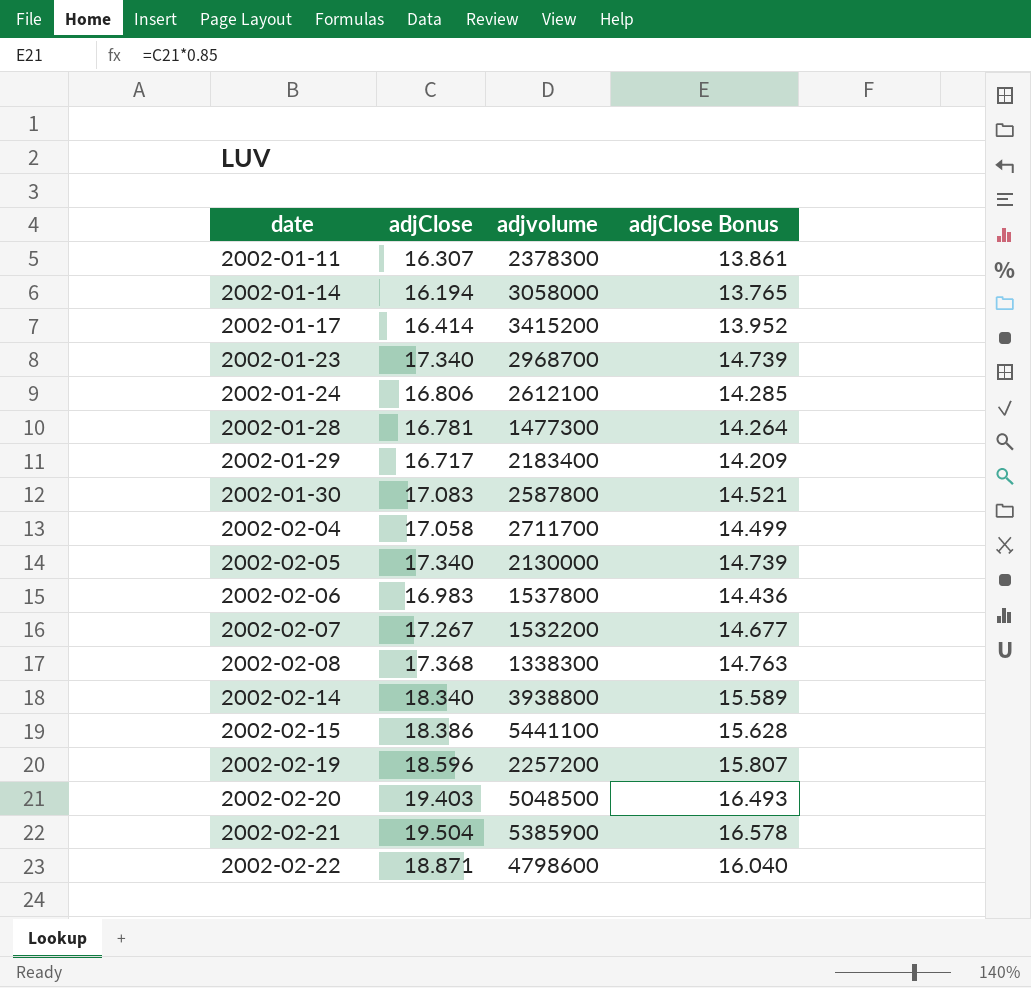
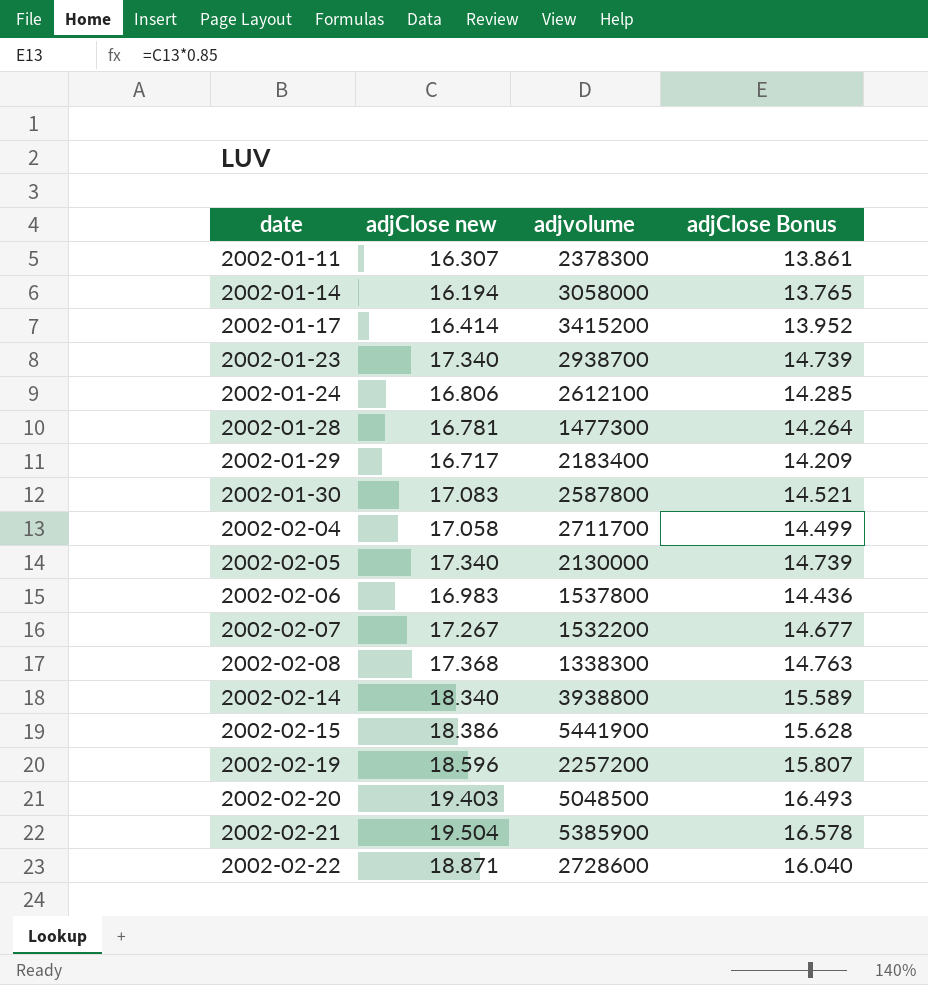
column name: adjClose -> adjClose new
2002-01-23 | adjvolume: 2968700 -> 2938700
2002-02-15 | adjvolume: 5441100 -> 5441900
2002-02-22 | adjvolume: 4798600 -> 2728600

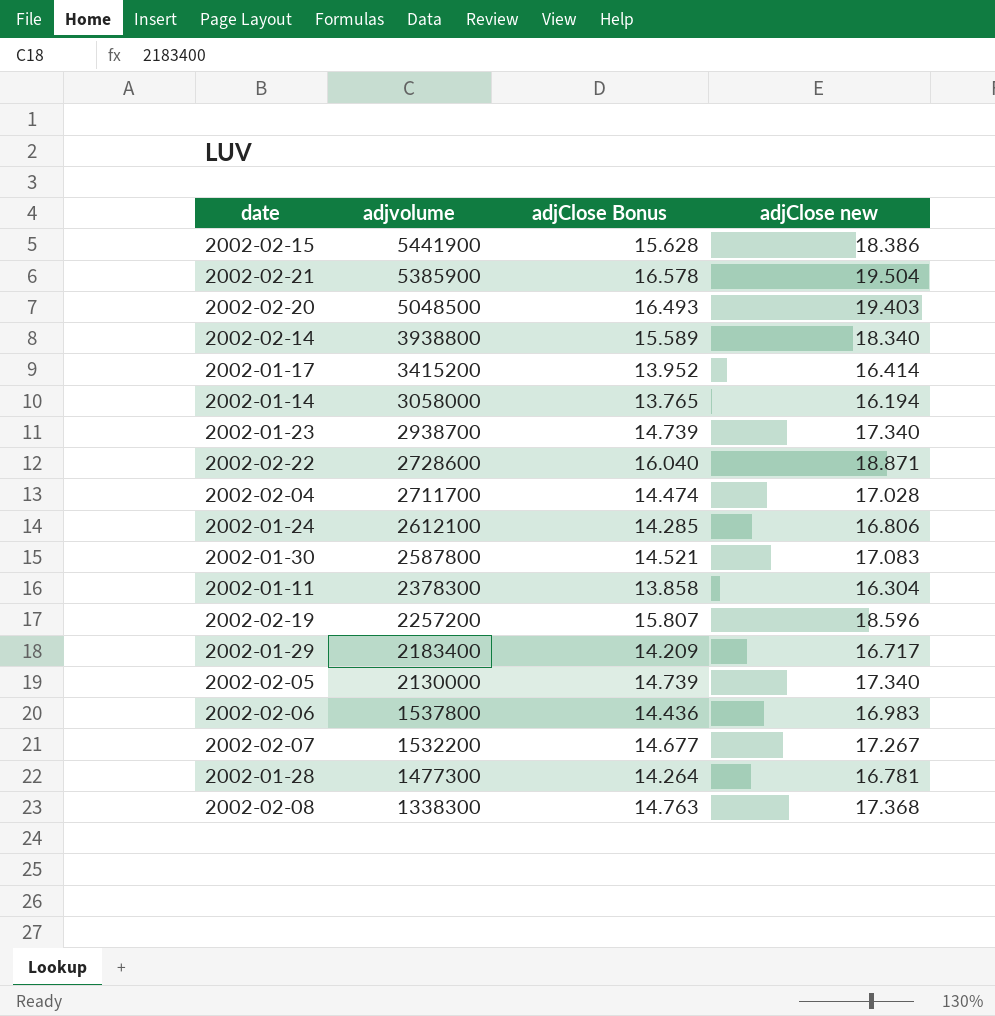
row order: date ascending -> adjvolume descending
column adjClose new | position: 2 -> 4
2002-02-04 | adjClose Bonus: 14.499 -> 14.474
2002-02-04 | adjClose new: 17.058 -> 17.028
2002-01-11 | adjClose Bonus: 13.861 -> 13.858
2002-01-11 | adjClose new: 16.307 -> 16.304

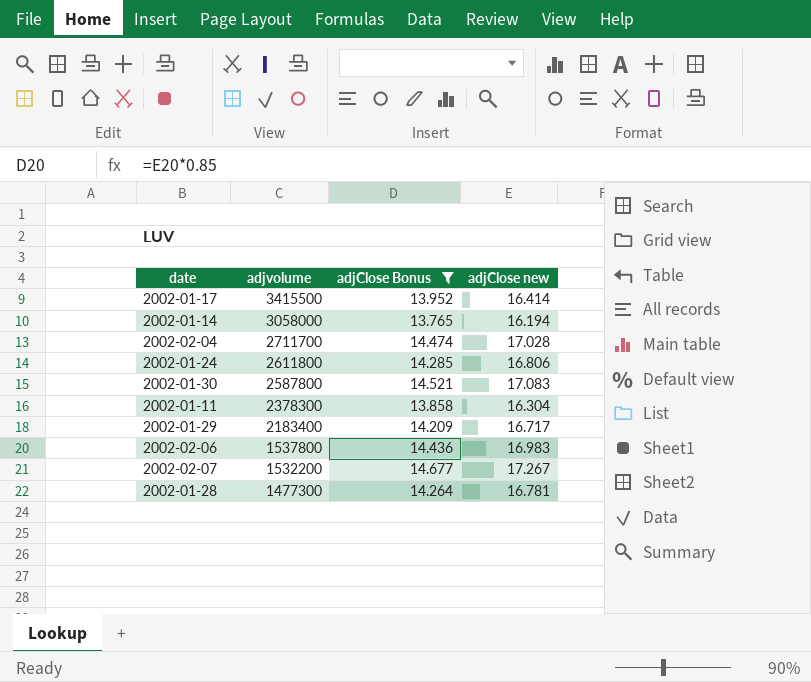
filter: none -> adjClose Bonus <= 14.677
2002-01-17 | adjvolume: 3415200 -> 3415500
2002-01-24 | adjvolume: 2612100 -> 2611800

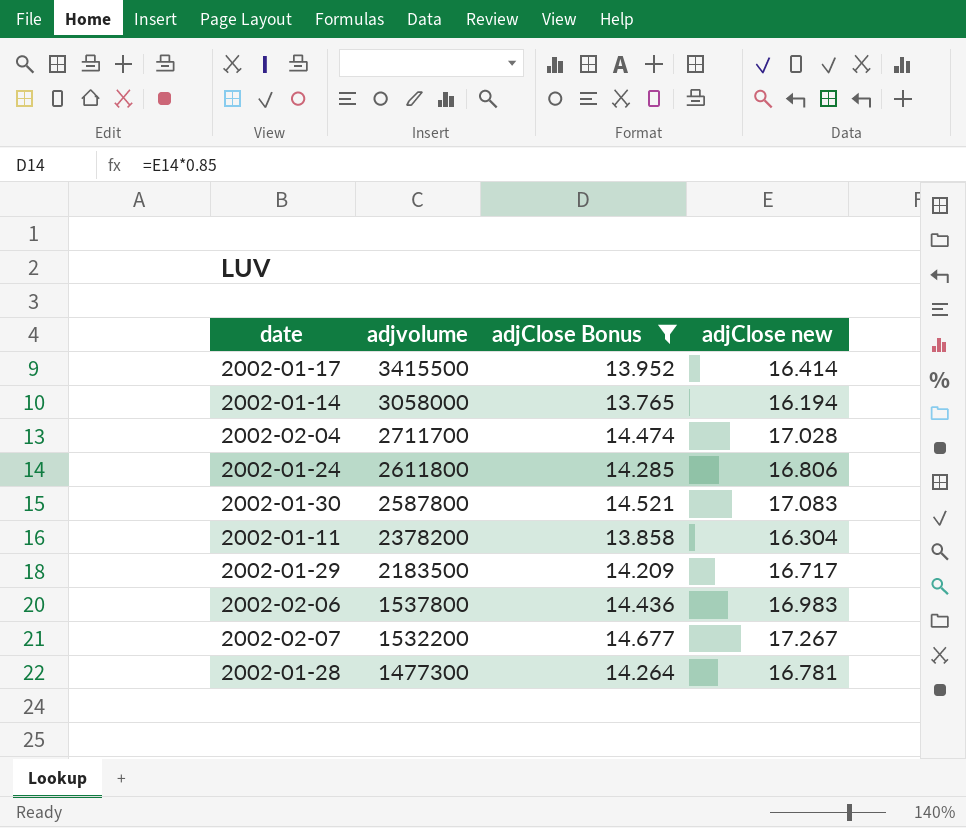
2002-01-11 | adjvolume: 2378300 -> 2378200
2002-01-29 | adjvolume: 2183400 -> 2183500

